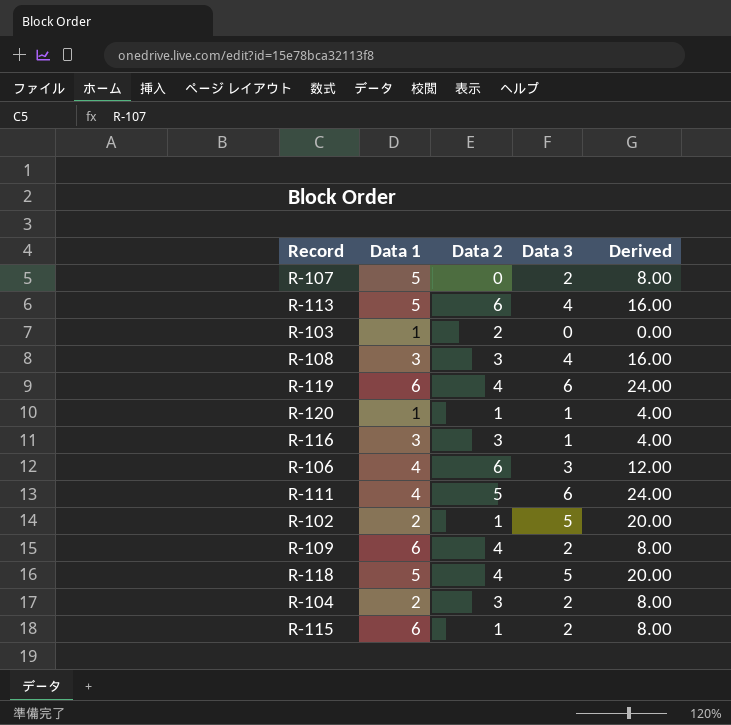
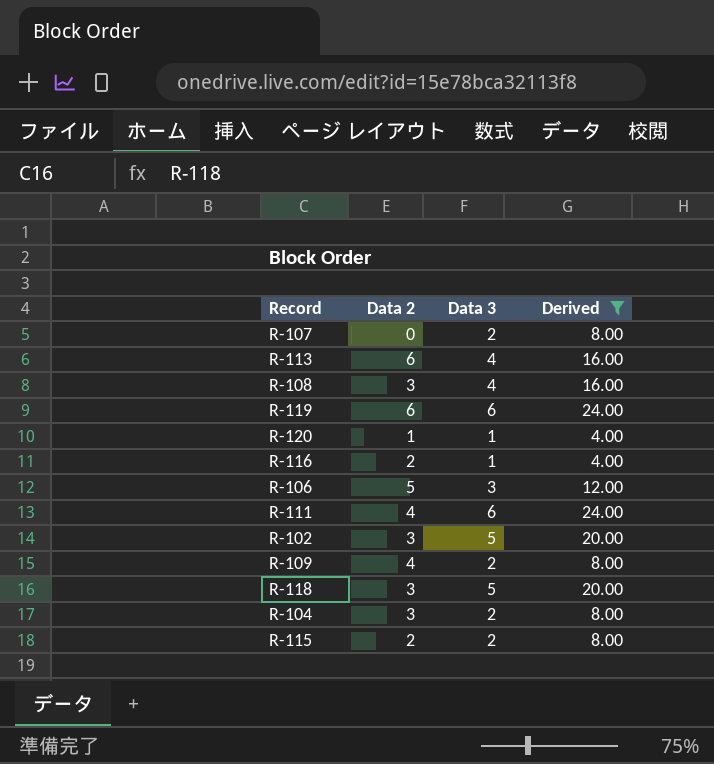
filter: none -> Derived != 0.00
column Data 1 | position: 2 -> none
R-119 | Data 2: 4 -> 6
R-116 | Data 2: 3 -> 2
R-106 | Data 2: 6 -> 5
R-111 | Data 2: 5 -> 4
R-102 | Data 2: 1 -> 3
R-118 | Data 2: 4 -> 3
R-115 | Data 2: 1 -> 2

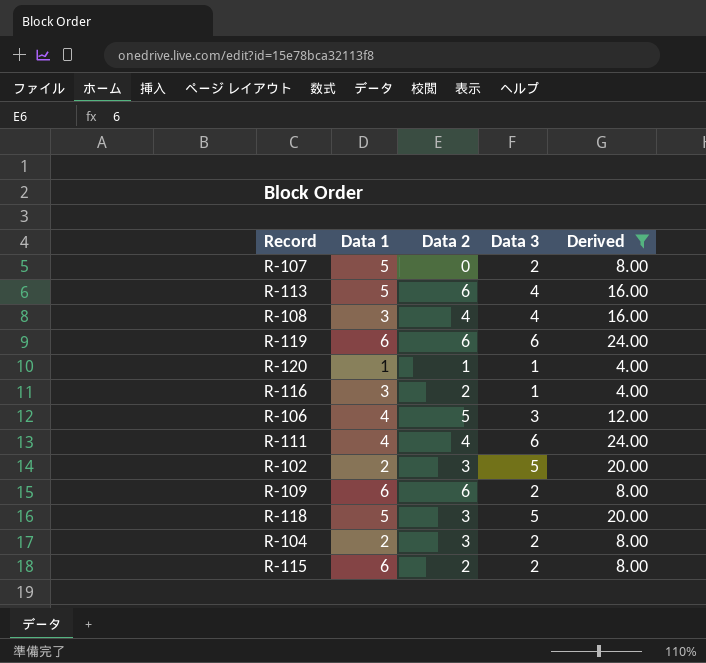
column Data 1 | position: none -> 2
R-108 | Data 2: 3 -> 4
R-109 | Data 2: 4 -> 6

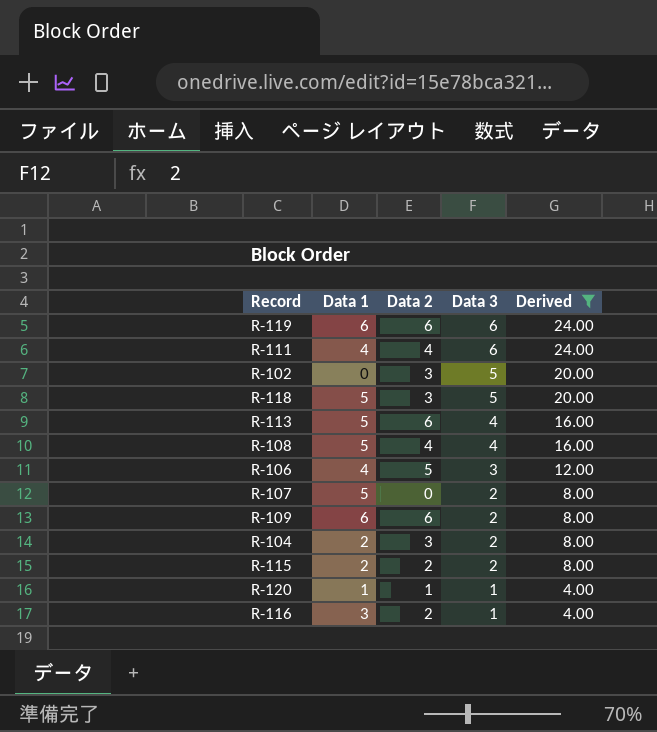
row order: none -> Data 3 descending
R-102 | Data 1: 2 -> 0
R-108 | Data 1: 3 -> 5
R-115 | Data 1: 6 -> 2

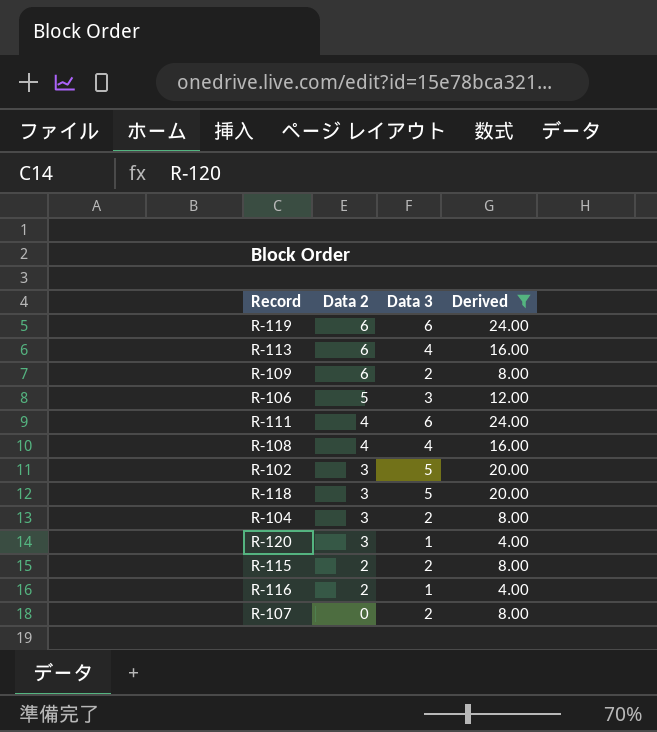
row order: Data 3 descending -> Data 2 descending
column Data 1 | position: 2 -> none
R-120 | Data 2: 1 -> 3

